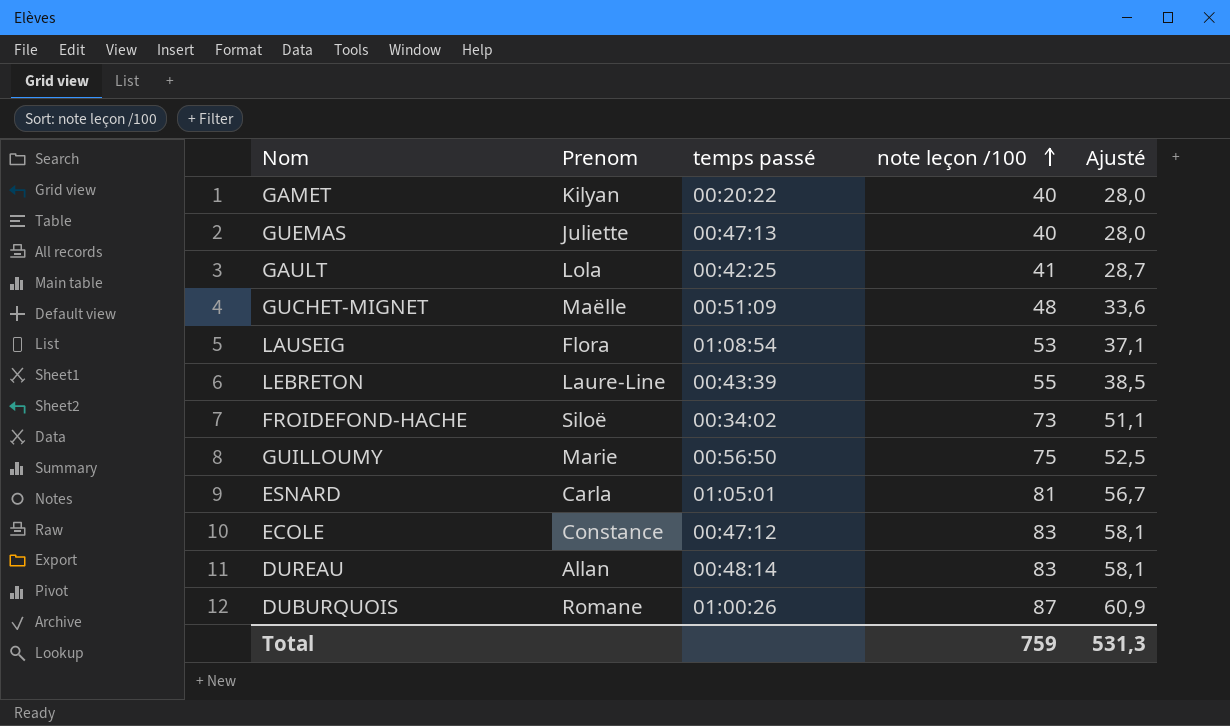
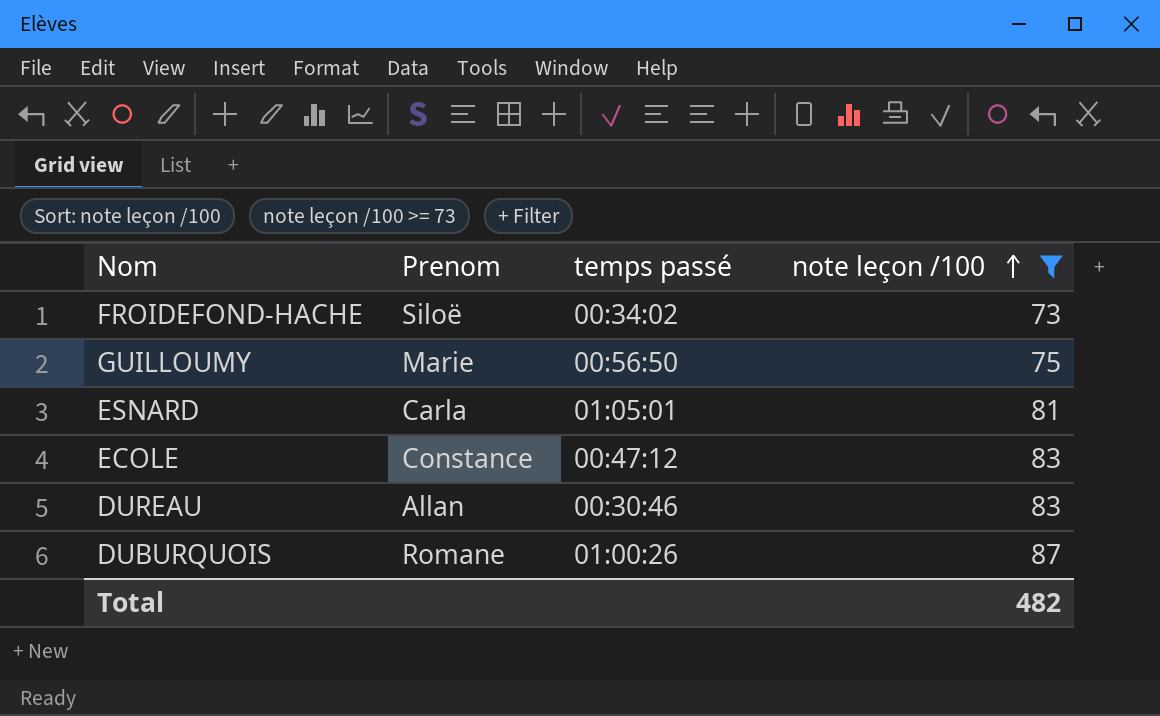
filter: none -> note leçon /100 >= 73
column Ajusté | formula: [note leçon /100] * 0,7 -> none
DUREAU | temps passé: 00:48:14 -> 00:30:46
Total | note leçon /100: 759 -> 482

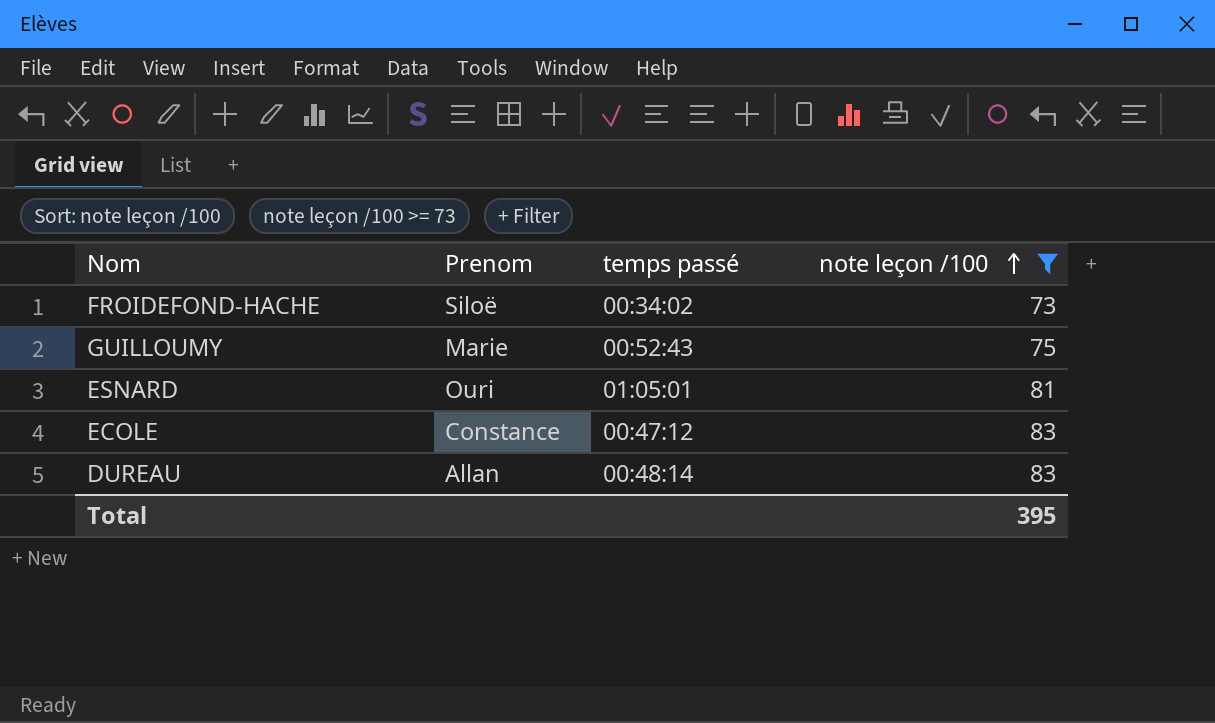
row DUBURQUOIS: Romane | 01:00:26 | 87 -> none
GUILLOUMY | temps passé: 00:56:50 -> 00:52:43
ESNARD | Prenom: Carla -> Ouri
DUREAU | temps passé: 00:30:46 -> 00:48:14
Total | note leçon /100: 482 -> 395

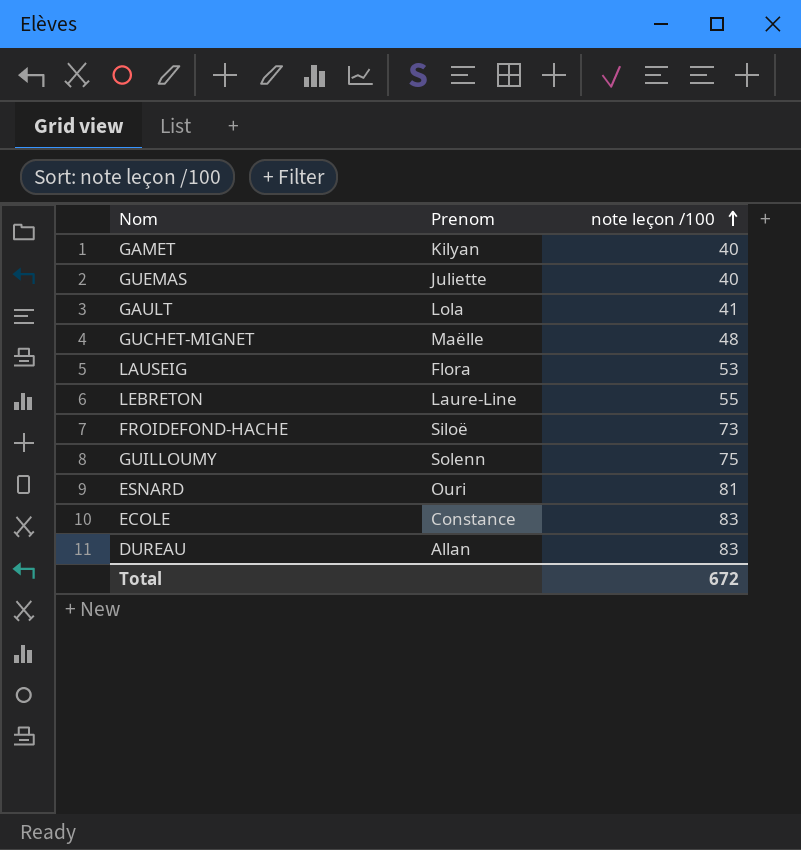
filter: note leçon /100 >= 73 -> none
column temps passé | position: 3 -> none
GUILLOUMY | Prenom: Marie -> Solenn
Total | note leçon /100: 395 -> 672

